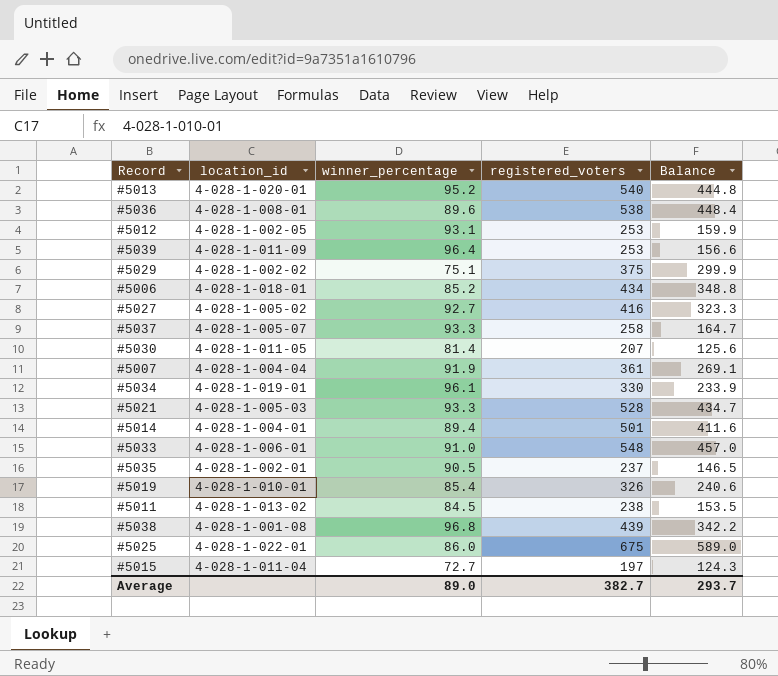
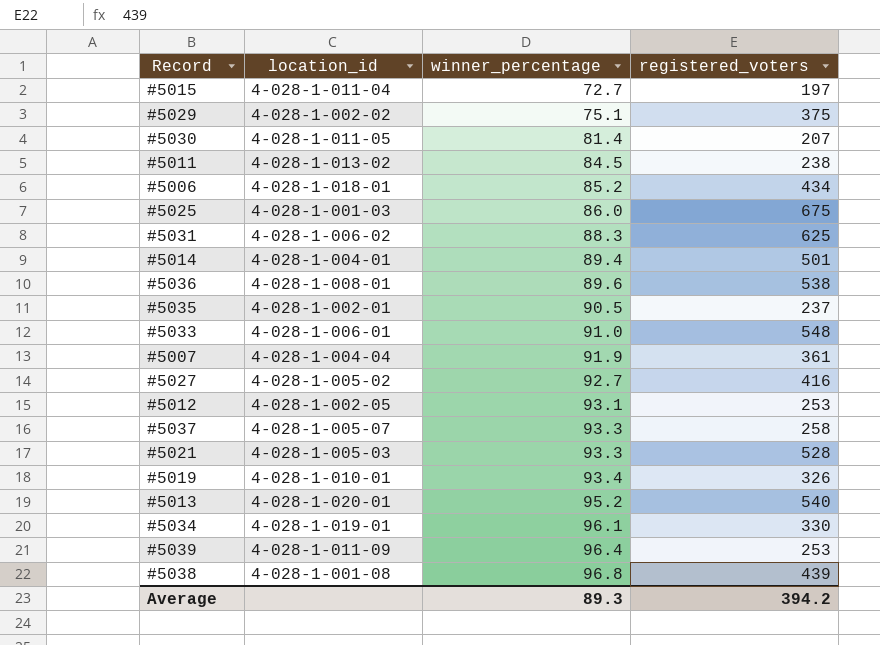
row order: none -> winner_percentage ascending
column Balance | formula: [registered_voters] - [winner_percentage] -> none
#5025 | location_id: 4-028-1-022-01 -> 4-028-1-001-03
row #5031: none -> 4-028-1-006-02 | 88.3 | 625
#5019 | winner_percentage: 85.4 -> 93.4
Average | winner_percentage: 89.0 -> 89.3
Average | registered_voters: 382.7 -> 394.2

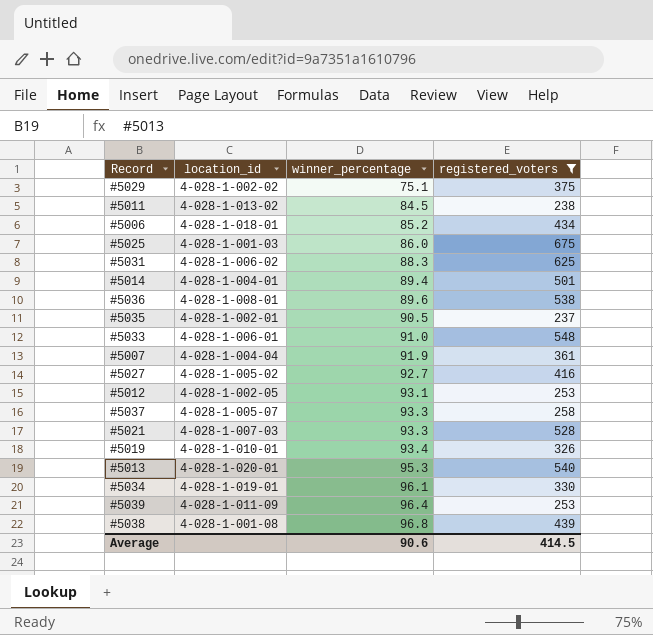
filter: none -> registered_voters >= 237
#5021 | location_id: 4-028-1-005-03 -> 4-028-1-007-03
#5013 | winner_percentage: 95.2 -> 95.3
Average | winner_percentage: 89.3 -> 90.6
Average | registered_voters: 394.2 -> 414.5

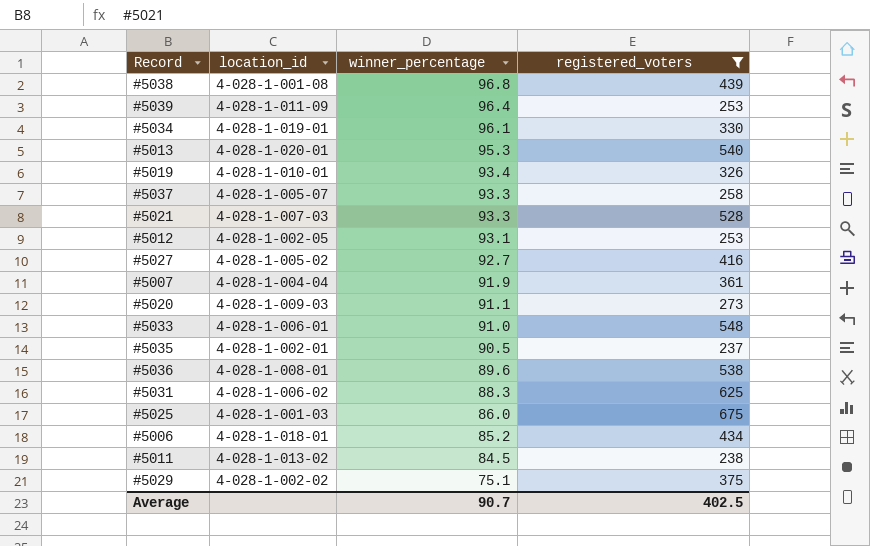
row order: winner_percentage ascending -> winner_percentage descending
row #5014: 4-028-1-004-01 | 89.4 | 501 -> none
row #5020: none -> 4-028-1-009-03 | 91.1 | 273
Average | winner_percentage: 90.6 -> 90.7
Average | registered_voters: 414.5 -> 402.5

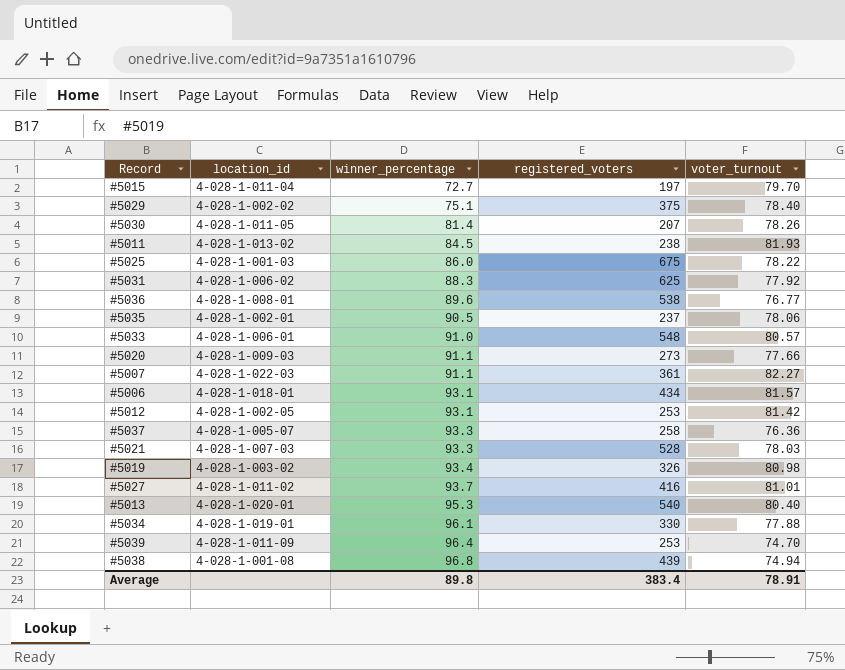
filter: registered_voters >= 237 -> none
row order: winner_percentage descending -> winner_percentage ascending
column voter_turnout | position: none -> 5
#5007 | location_id: 4-028-1-004-04 -> 4-028-1-022-03
#5007 | winner_percentage: 91.9 -> 91.1
#5006 | winner_percentage: 85.2 -> 93.1
#5019 | location_id: 4-028-1-010-01 -> 4-028-1-003-02
#5027 | location_id: 4-028-1-005-02 -> 4-028-1-011-02
#5027 | winner_percentage: 92.7 -> 93.7
Average | winner_percentage: 90.7 -> 89.8
Average | registered_voters: 402.5 -> 383.4

